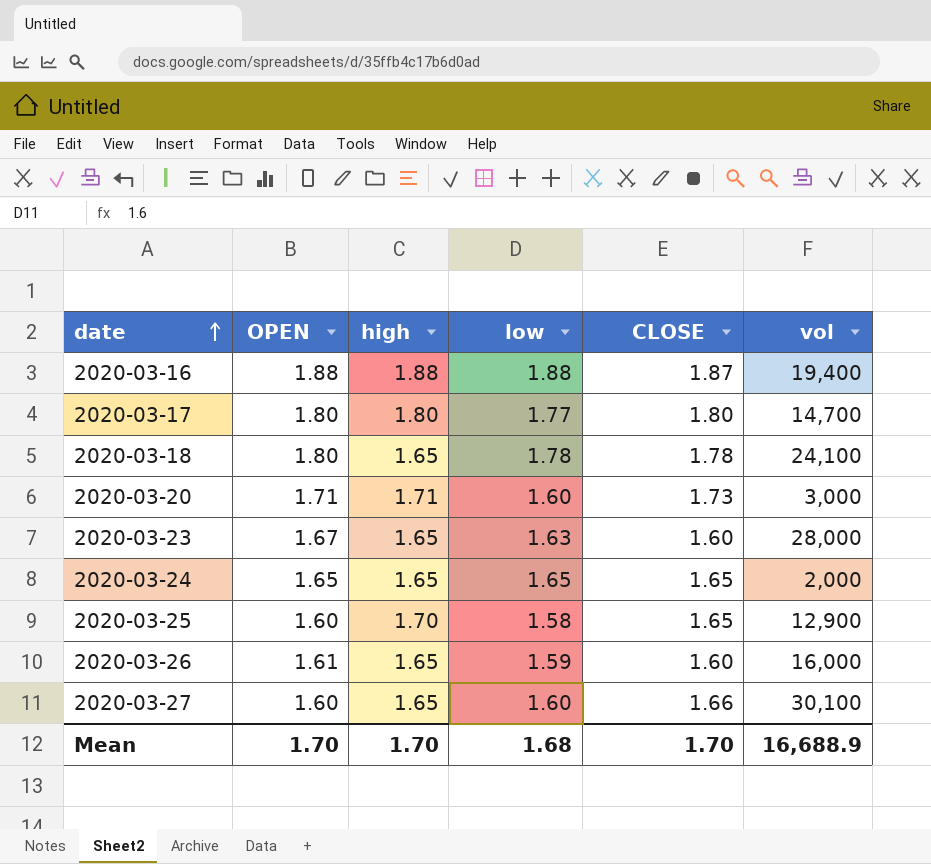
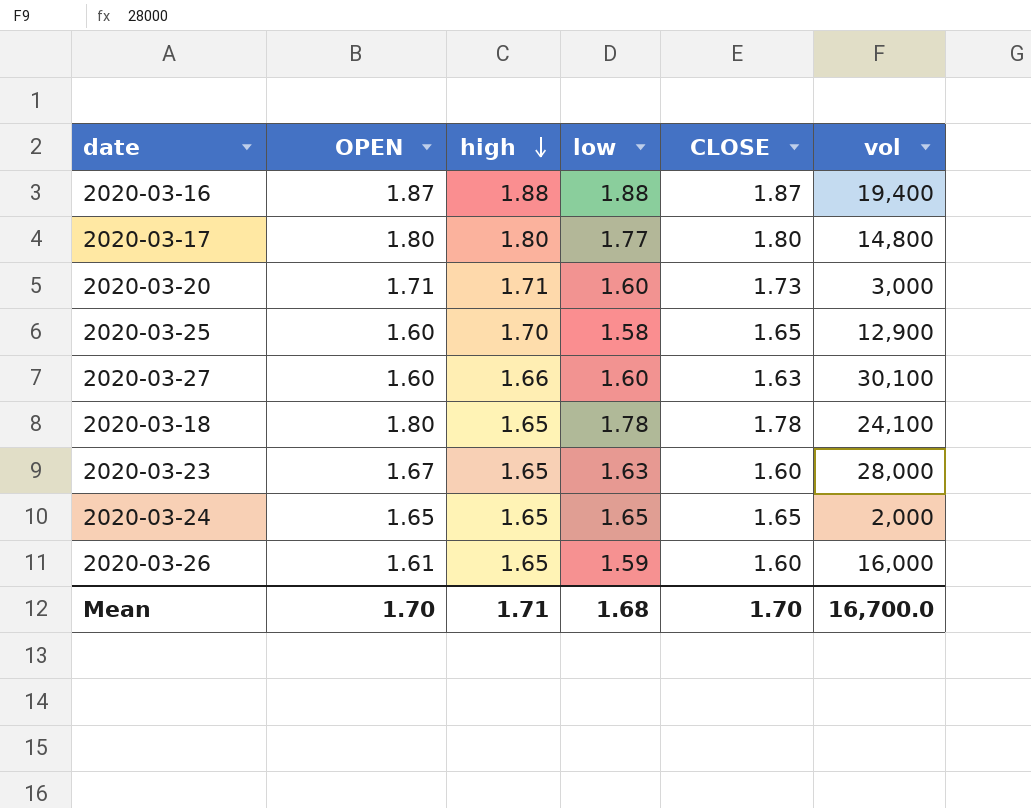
row order: date ascending -> high descending
2020-03-16 | OPEN: 1.88 -> 1.87
2020-03-17 | vol: 14,700 -> 14,800
2020-03-27 | high: 1.65 -> 1.66
2020-03-27 | CLOSE: 1.66 -> 1.63
Mean | high: 1.70 -> 1.71
Mean | vol: 16,688.9 -> 16,700.0

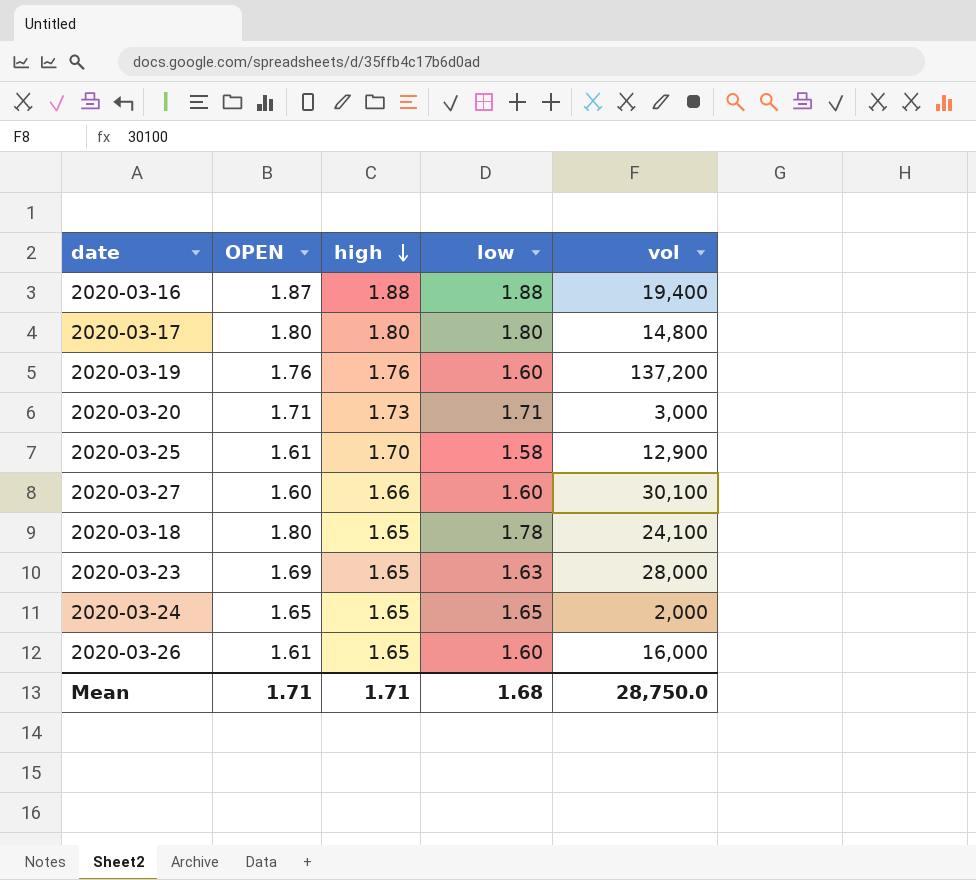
column CLOSE | position: 5 -> none
2020-03-17 | low: 1.77 -> 1.80
row 2020-03-19: none -> 1.76 | 1.76 | 1.60 | 137,200
2020-03-20 | high: 1.71 -> 1.73
2020-03-20 | low: 1.60 -> 1.71
2020-03-25 | OPEN: 1.60 -> 1.61
2020-03-23 | OPEN: 1.67 -> 1.69
2020-03-26 | low: 1.59 -> 1.60
Mean | OPEN: 1.70 -> 1.71
Mean | vol: 16,700.0 -> 28,750.0

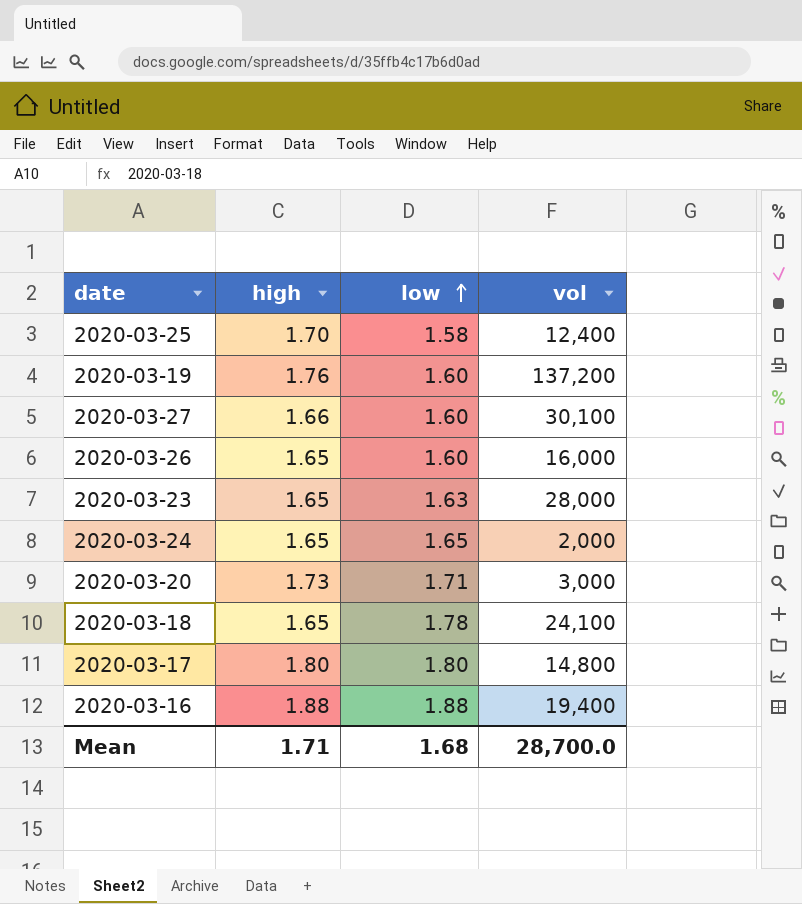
row order: high descending -> low ascending
column OPEN | position: 2 -> none
2020-03-25 | vol: 12,900 -> 12,400
Mean | vol: 28,750.0 -> 28,700.0

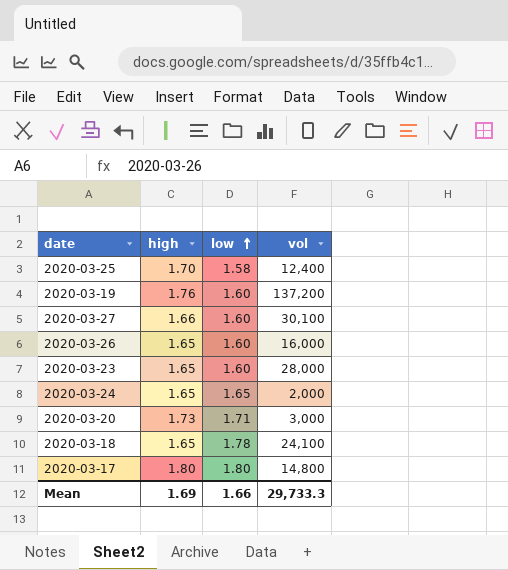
row 2020-03-16: 1.88 | 1.88 | 19,400 -> none
2020-03-23 | low: 1.63 -> 1.60
Mean | high: 1.71 -> 1.69
Mean | low: 1.68 -> 1.66
Mean | vol: 28,700.0 -> 29,733.3

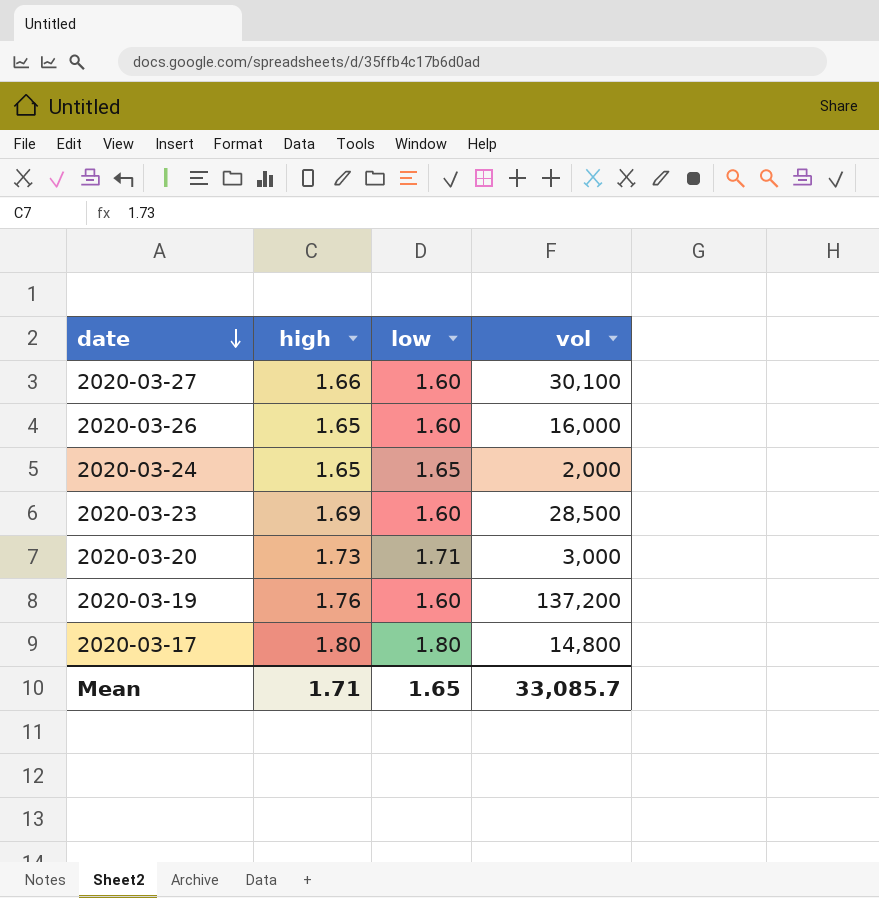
row order: low ascending -> date descending
row 2020-03-25: 1.70 | 1.58 | 12,400 -> none
row 2020-03-18: 1.65 | 1.78 | 24,100 -> none
2020-03-23 | high: 1.65 -> 1.69
2020-03-23 | vol: 28,000 -> 28,500
Mean | high: 1.69 -> 1.71
Mean | low: 1.66 -> 1.65
Mean | vol: 29,733.3 -> 33,085.7

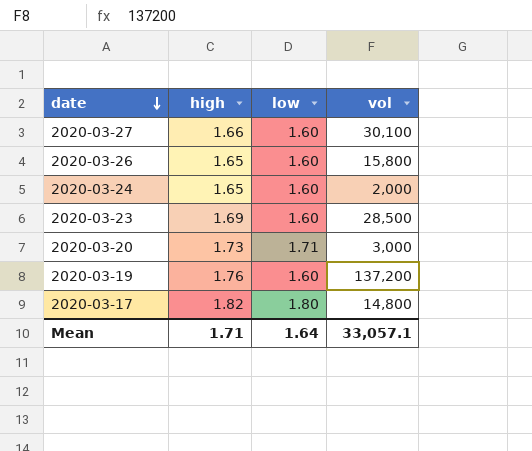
2020-03-26 | vol: 16,000 -> 15,800
2020-03-24 | low: 1.65 -> 1.60
2020-03-17 | high: 1.80 -> 1.82
Mean | low: 1.65 -> 1.64
Mean | vol: 33,085.7 -> 33,057.1

